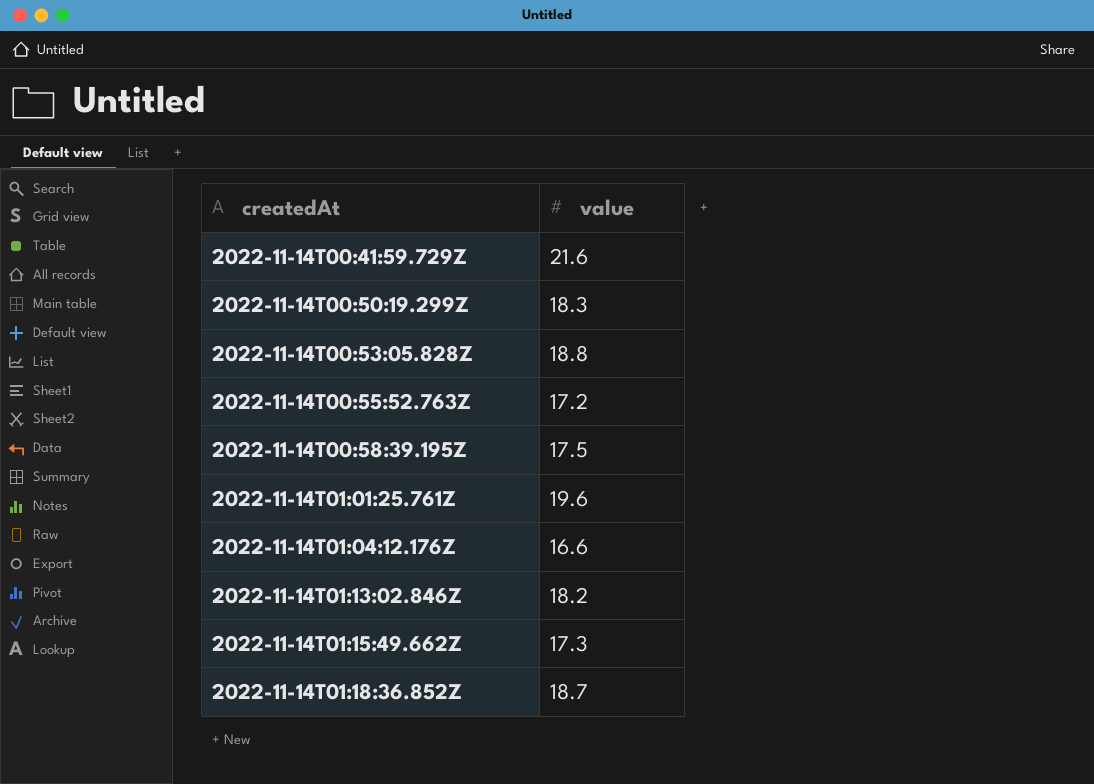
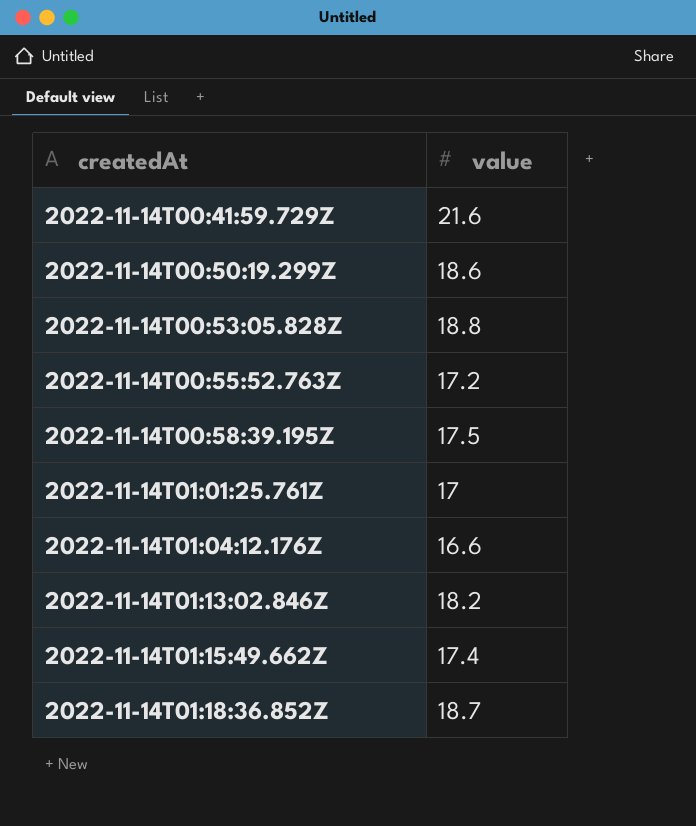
2022-11-14T00:50:19.299Z | value: 18.3 -> 18.6
2022-11-14T01:01:25.761Z | value: 19.6 -> 17
2022-11-14T01:15:49.662Z | value: 17.3 -> 17.4

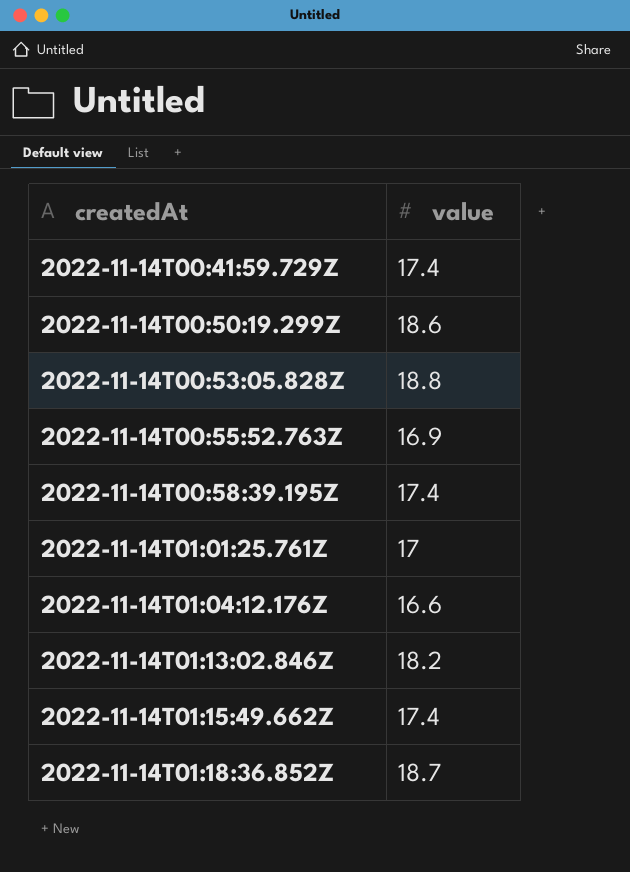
2022-11-14T00:41:59.729Z | value: 21.6 -> 17.4
2022-11-14T00:55:52.763Z | value: 17.2 -> 16.9
2022-11-14T00:58:39.195Z | value: 17.5 -> 17.4

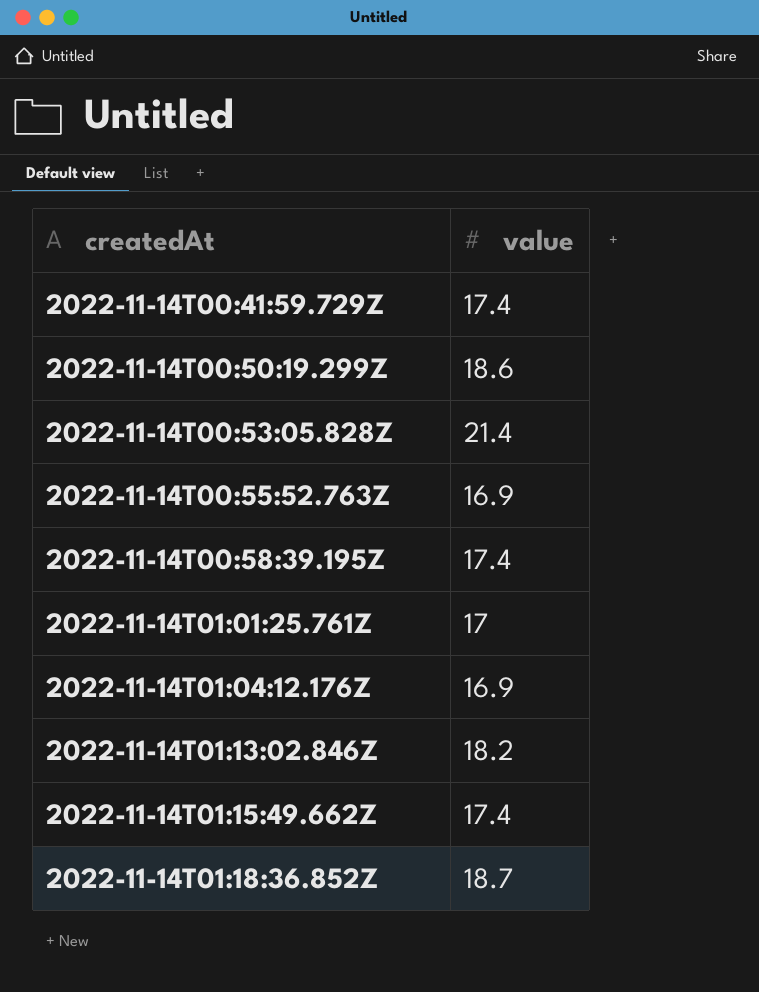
2022-11-14T00:53:05.828Z | value: 18.8 -> 21.4
2022-11-14T01:04:12.176Z | value: 16.6 -> 16.9

